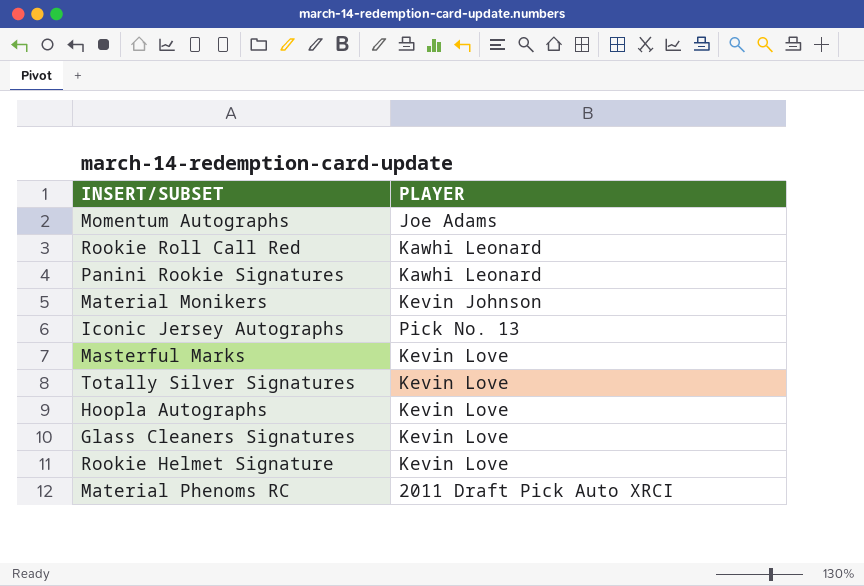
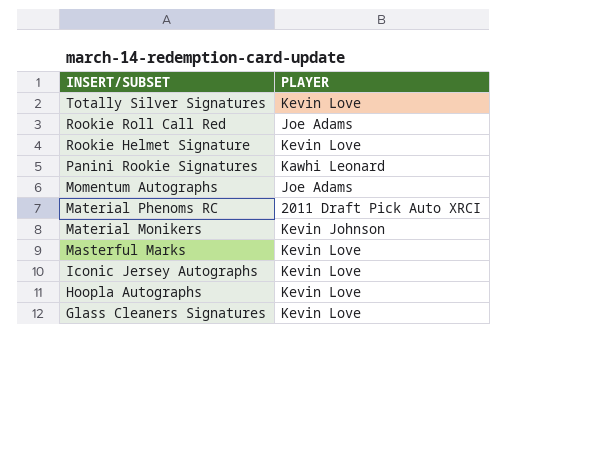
row order: none -> INSERT/SUBSET descending
Rookie Roll Call Red | PLAYER: Kawhi Leonard -> Joe Adams
Iconic Jersey Autographs | PLAYER: Pick No. 13 -> Kevin Love

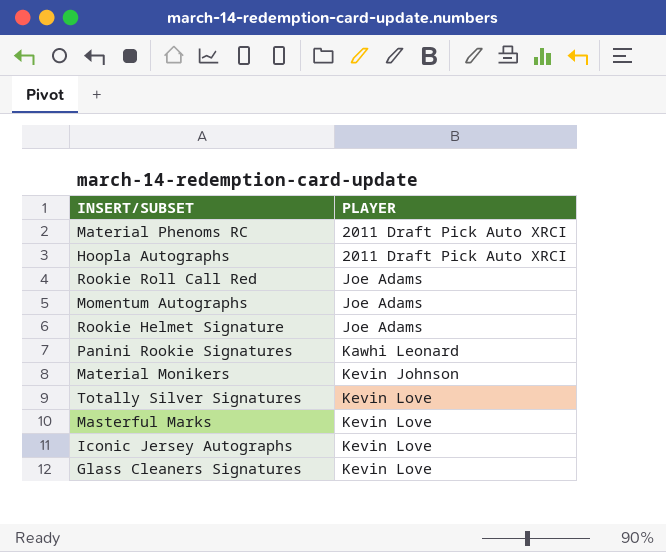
row order: INSERT/SUBSET descending -> PLAYER ascending
Hoopla Autographs | PLAYER: Kevin Love -> 2011 Draft Pick Auto XRCI
Rookie Helmet Signature | PLAYER: Kevin Love -> Joe Adams

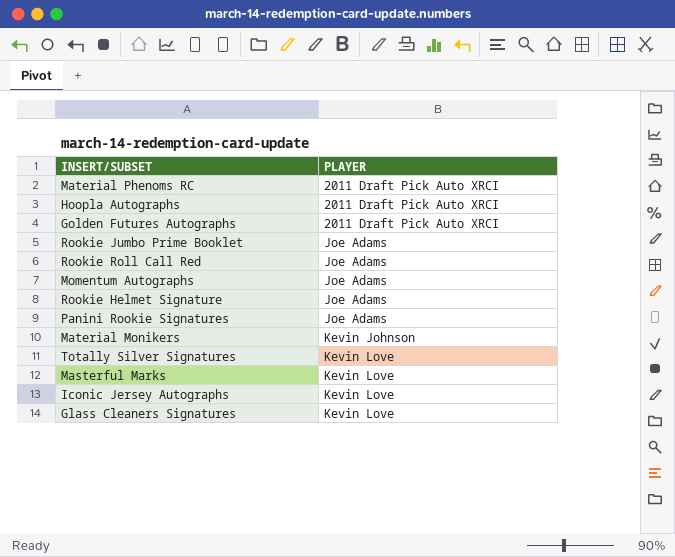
row Golden Futures Autographs: none -> 2011 Draft Pick Auto XRCI
row Rookie Jumbo Prime Booklet: none -> Joe Adams
Panini Rookie Signatures | PLAYER: Kawhi Leonard -> Joe Adams

